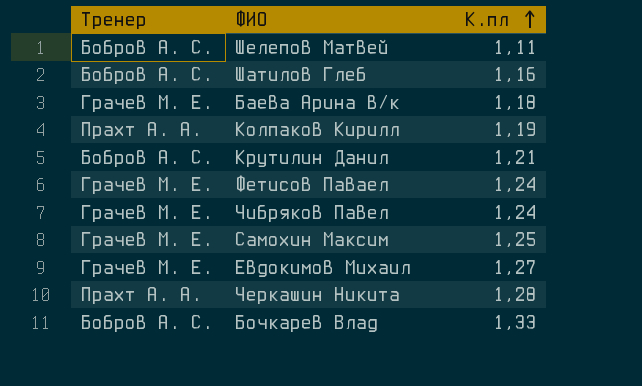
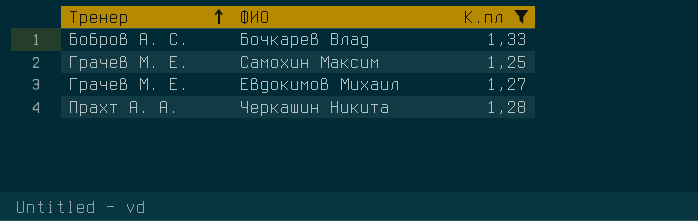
filter: none -> К.пл >= 1,25
row order: К.пл ascending -> Тренер ascending

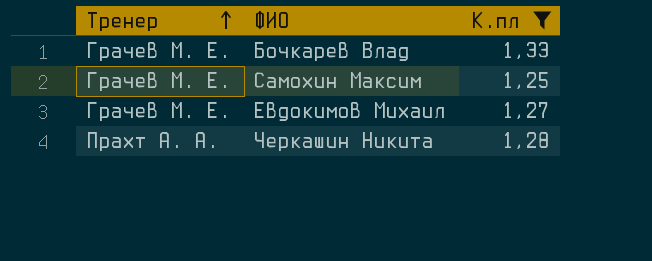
Бочкарев Влад | Тренер: Бобров А. С. -> Грачев М. Е.

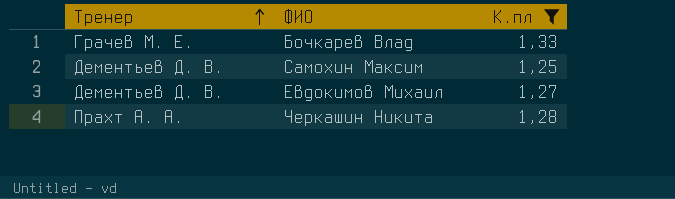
Самохин Максим | Тренер: Грачев М. Е. -> Дементьев Д. В.
Евдокимов Михаил | Тренер: Грачев М. Е. -> Дементьев Д. В.

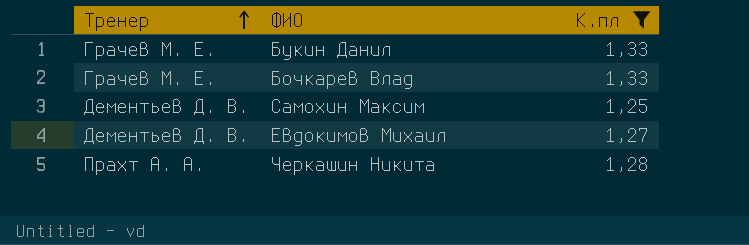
row Букин Данил: none -> Грачев М. Е. | 1,33

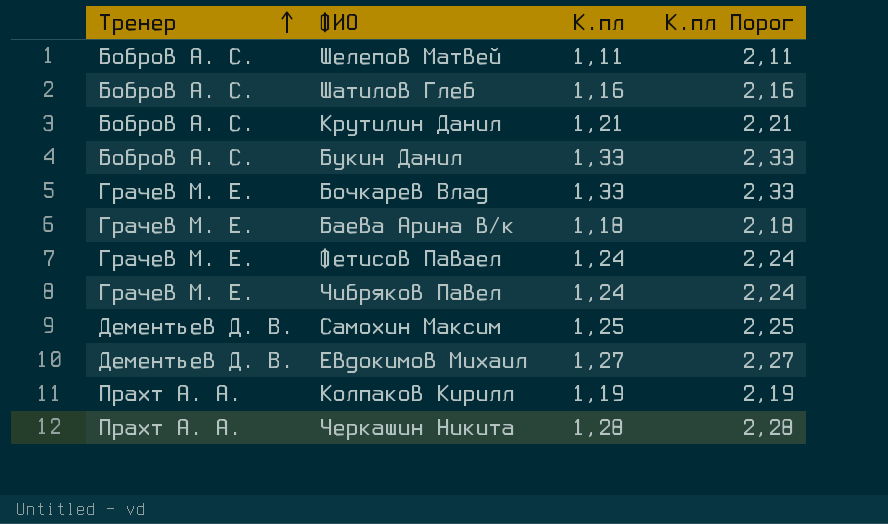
filter: К.пл >= 1,25 -> none
column К.пл Порог | formula: none -> [К.пл] + 1
Букин Данил | Тренер: Грачев М. Е. -> Бобров А. С.

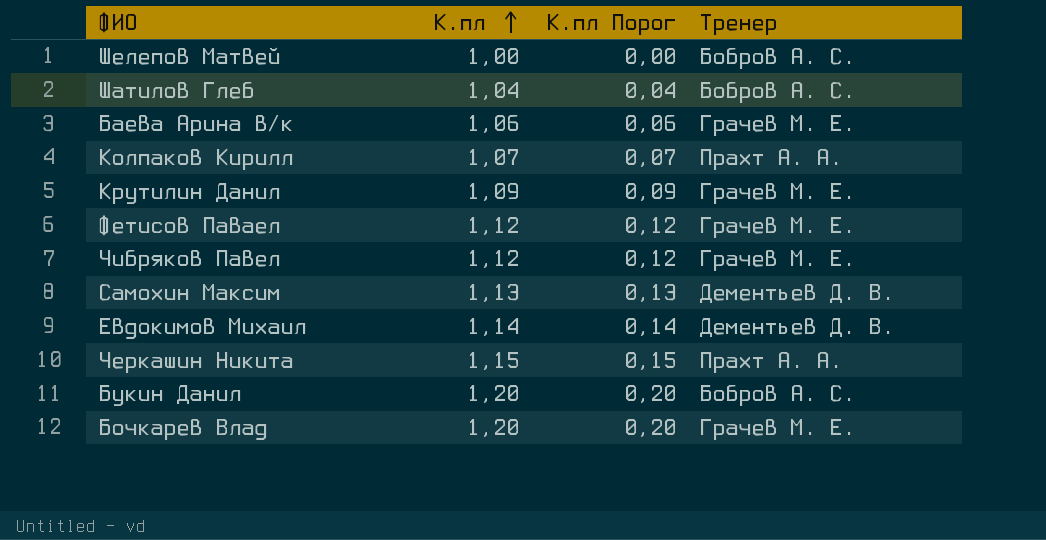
row order: Тренер ascending -> К.пл ascending
column К.пл Порог | formula: [К.пл] + 1 -> [К.пл] - 1
column Тренер | position: 1 -> 4
Шелепов Матвей | К.пл: 1,11 -> 1,00
Шатилов Глеб | К.пл: 1,16 -> 1,04
Баева Арина в/к | К.пл: 1,18 -> 1,06
Колпаков Кирилл | К.пл: 1,19 -> 1,07
Крутилин Данил | К.пл: 1,21 -> 1,09
Крутилин Данил | Тренер: Бобров А. С. -> Грачев М. Е.
Фетисов Паваел | К.пл: 1,24 -> 1,12
Чибряков Павел | К.пл: 1,24 -> 1,12
Самохин Максим | К.пл: 1,25 -> 1,13
Евдокимов Михаил | К.пл: 1,27 -> 1,14
Черкашин Никита | К.пл: 1,28 -> 1,15
Букин Данил | К.пл: 1,33 -> 1,20
Бочкарев Влад | К.пл: 1,33 -> 1,20

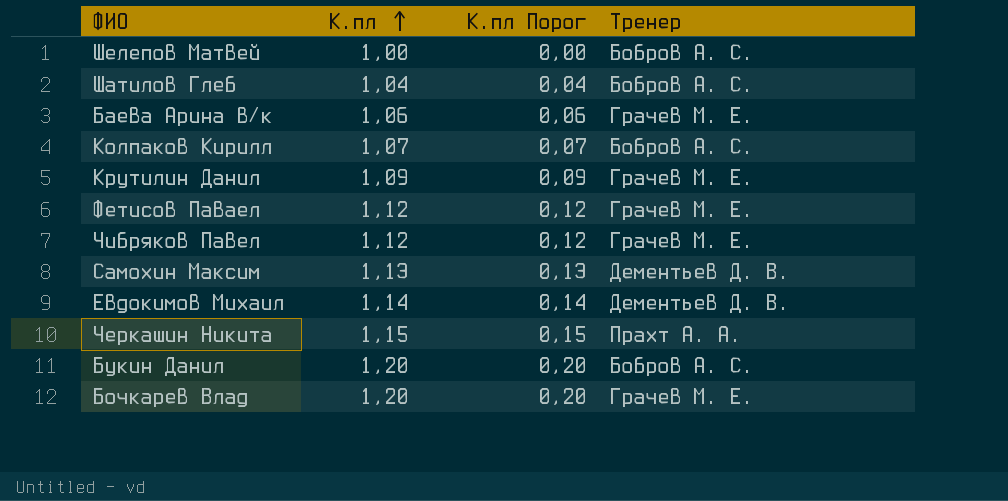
Колпаков Кирилл | Тренер: Прахт А. А. -> Бобров А. С.

